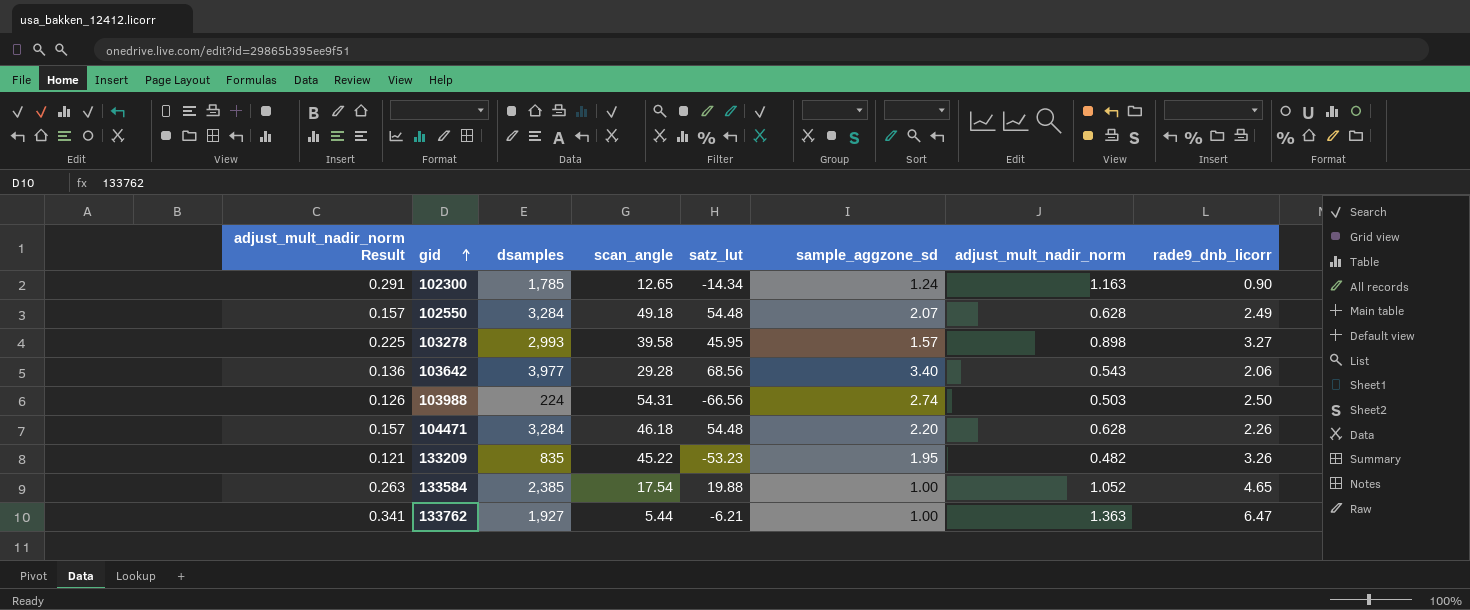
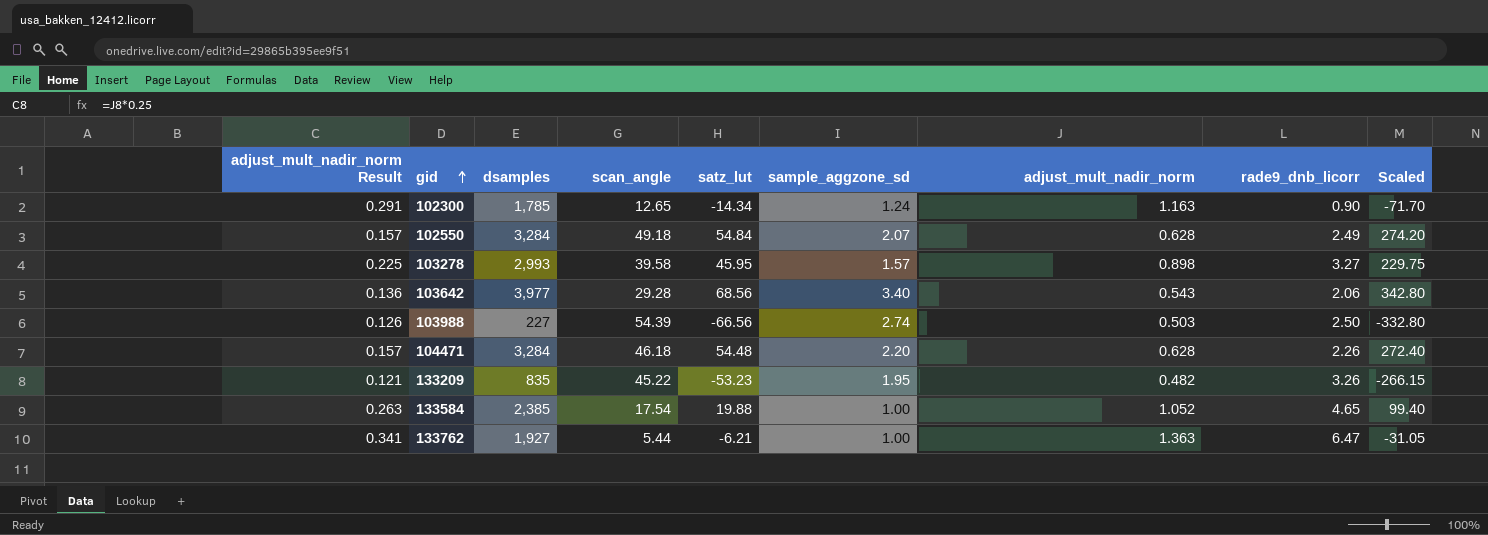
column Scaled | formula: none -> [satz_lut] * 5
102550 | satz_lut: 54.48 -> 54.84
103988 | dsamples: 224 -> 227
103988 | scan_angle: 54.31 -> 54.39

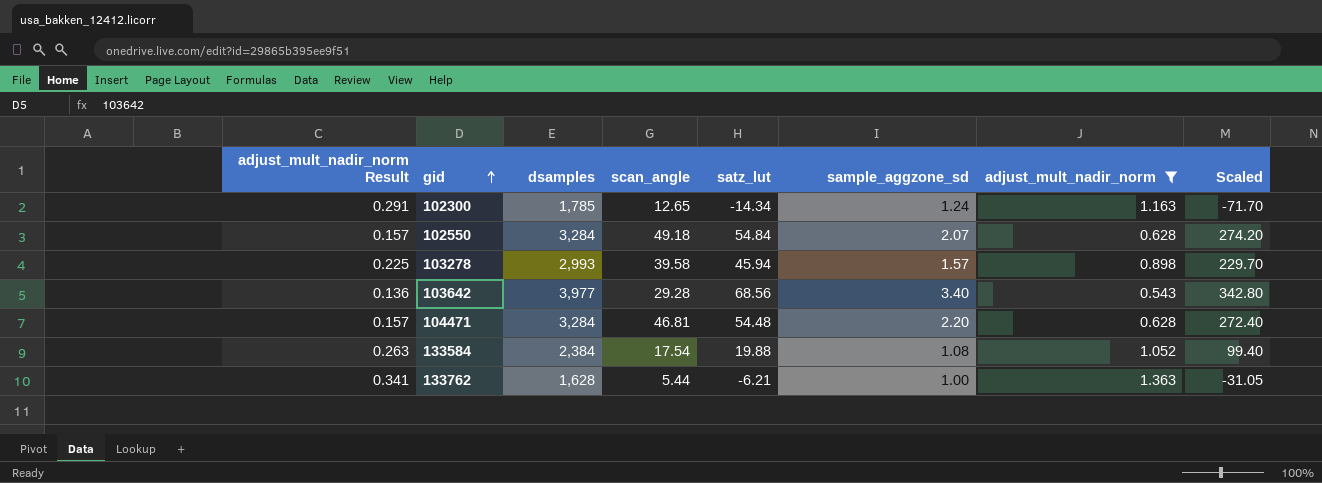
filter: none -> adjust_mult_nadir_norm >= 0.543
column rade9_dnb_licorr | position: 8 -> none
103278 | satz_lut: 45.95 -> 45.94
103278 | Scaled: 229.75 -> 229.70
104471 | scan_angle: 46.18 -> 46.81
133584 | dsamples: 2,385 -> 2,384
133584 | sample_aggzone_sd: 1.00 -> 1.08
133762 | dsamples: 1,927 -> 1,628

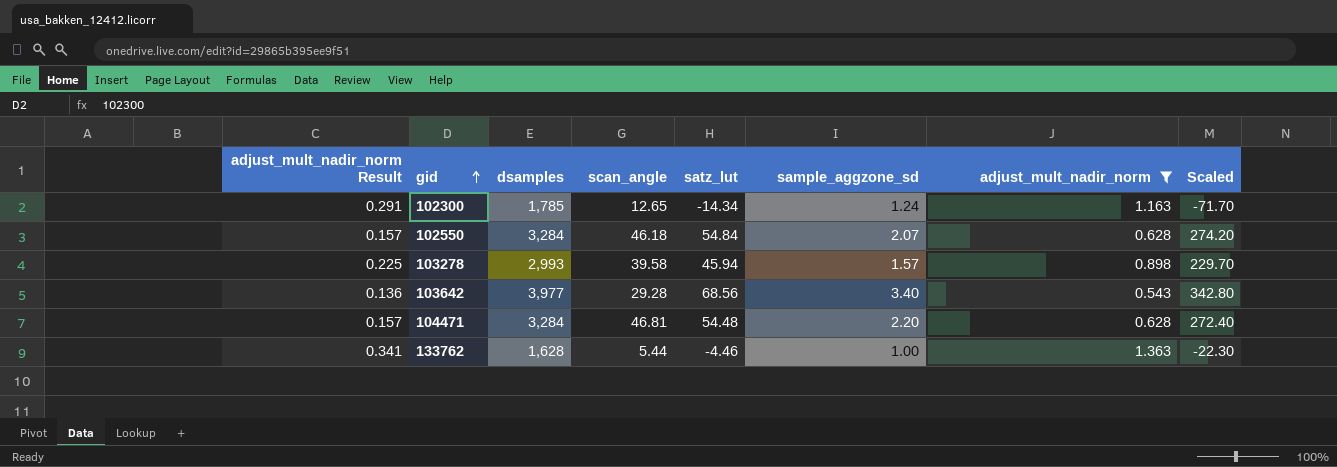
row 133584: 0.263 | 2,384 | 17.54 | 19.88 | 1.08 | 1.052 | 99.40 -> none
102550 | scan_angle: 49.18 -> 46.18
133762 | satz_lut: -6.21 -> -4.46
133762 | Scaled: -31.05 -> -22.30

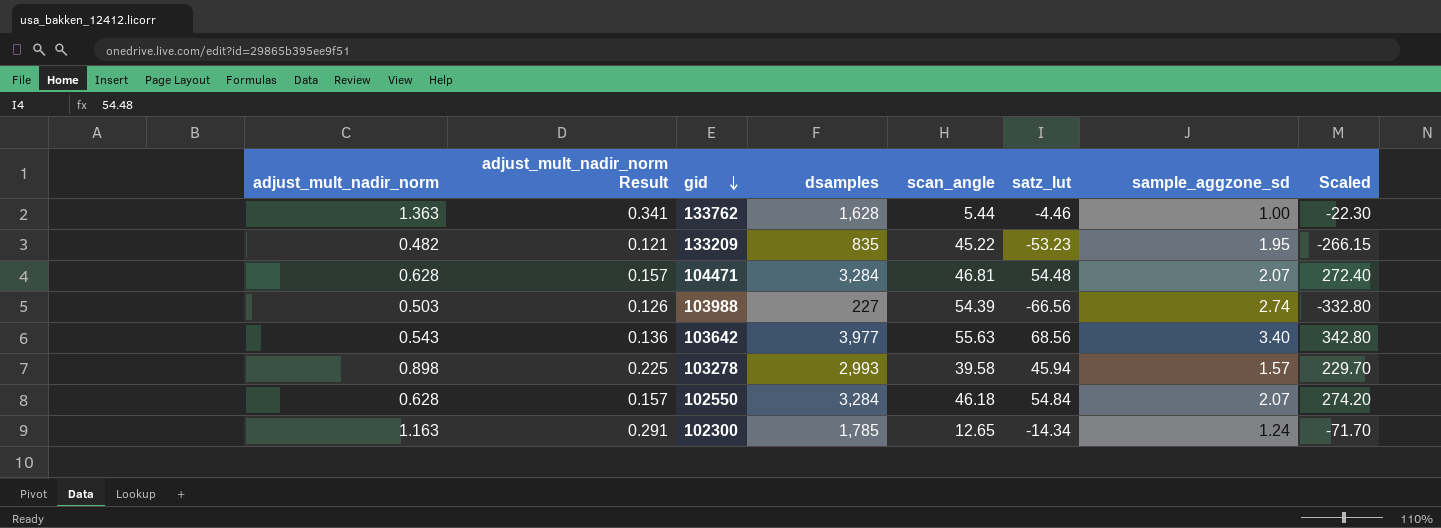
filter: adjust_mult_nadir_norm >= 0.543 -> none
row order: gid ascending -> gid descending
column adjust_mult_nadir_norm | position: 7 -> 1
104471 | sample_aggzone_sd: 2.20 -> 2.07
103642 | scan_angle: 29.28 -> 55.63

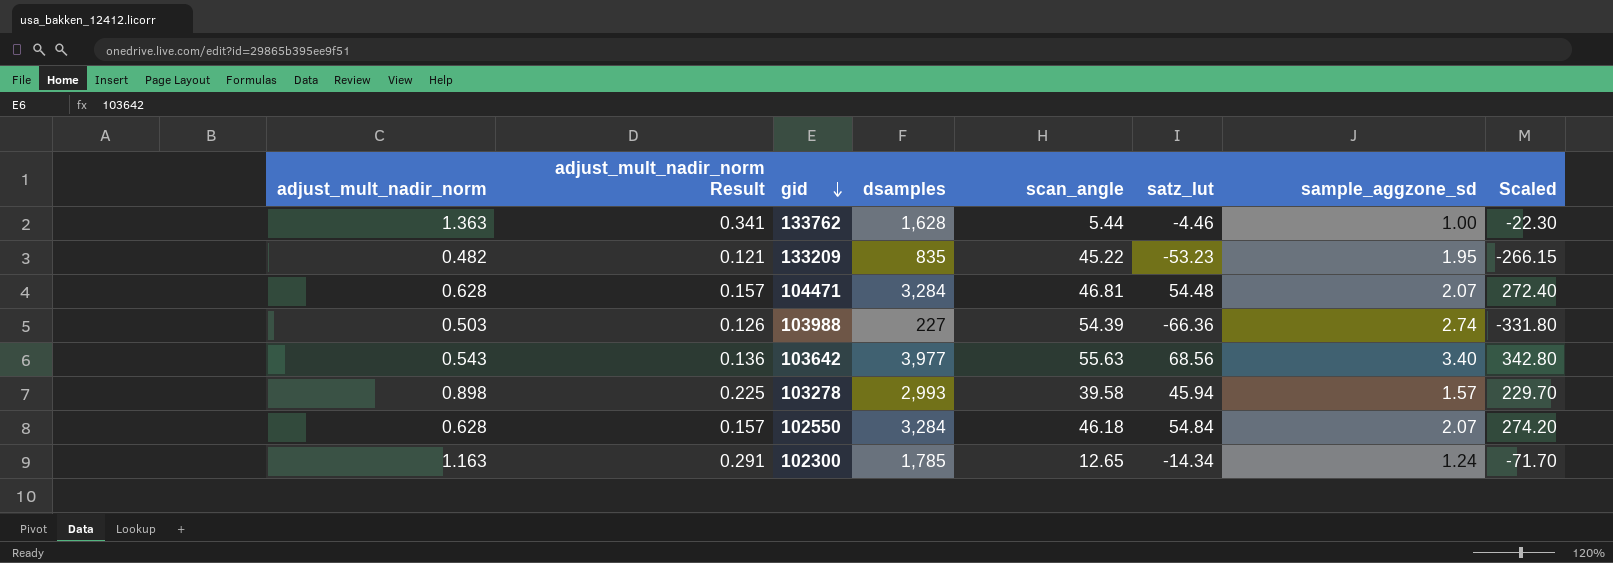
103988 | satz_lut: -66.56 -> -66.36
103988 | Scaled: -332.80 -> -331.80

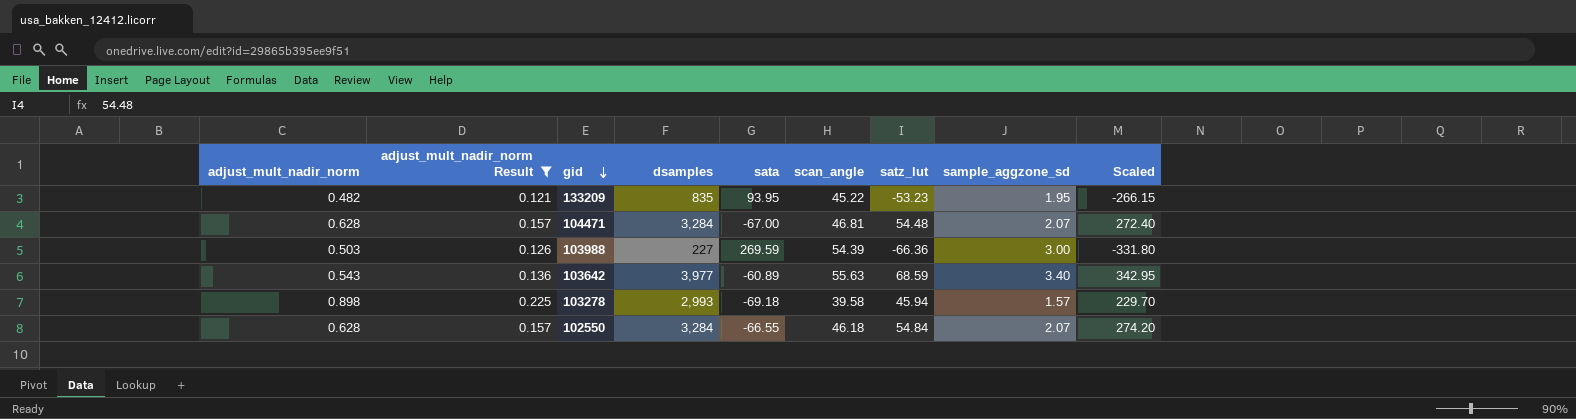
filter: none -> adjust_mult_nadir_norm Result <= 0.225
column sata | position: none -> 5
103988 | sample_aggzone_sd: 2.74 -> 3.00
103642 | satz_lut: 68.56 -> 68.59
103642 | Scaled: 342.80 -> 342.95

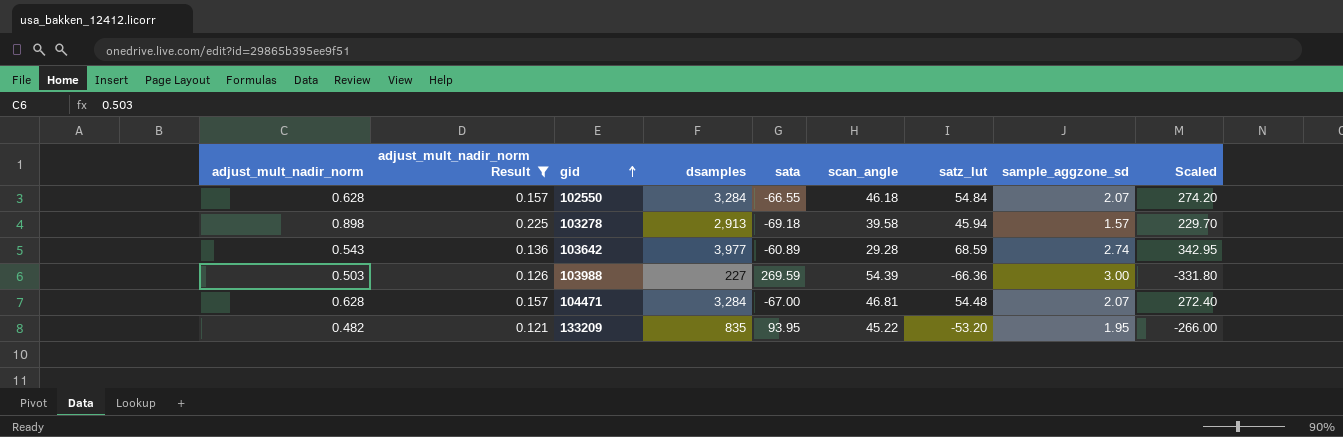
row order: gid descending -> gid ascending
103278 | dsamples: 2,993 -> 2,913
103642 | scan_angle: 55.63 -> 29.28
103642 | sample_aggzone_sd: 3.40 -> 2.74
133209 | satz_lut: -53.23 -> -53.20
133209 | Scaled: -266.15 -> -266.00

